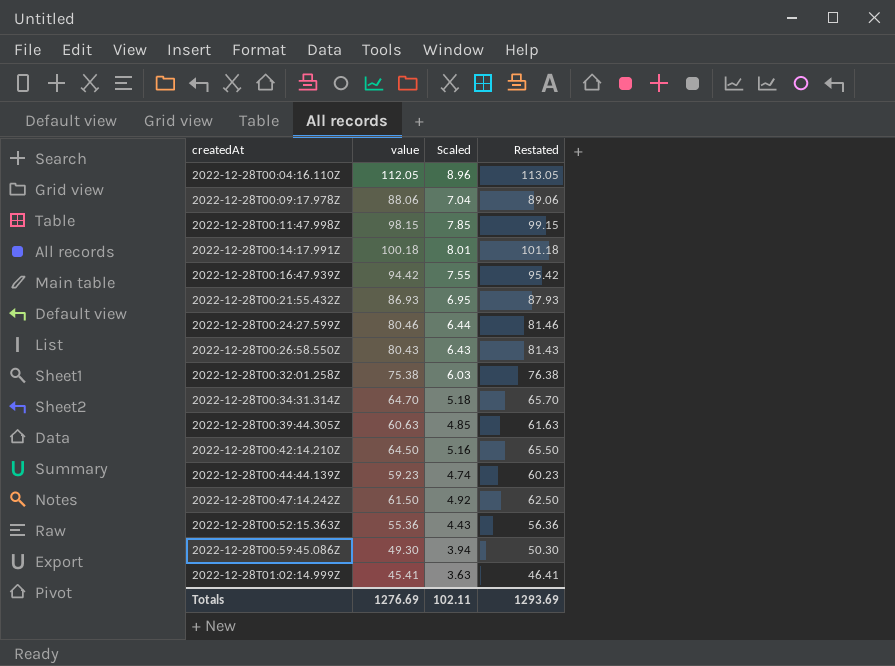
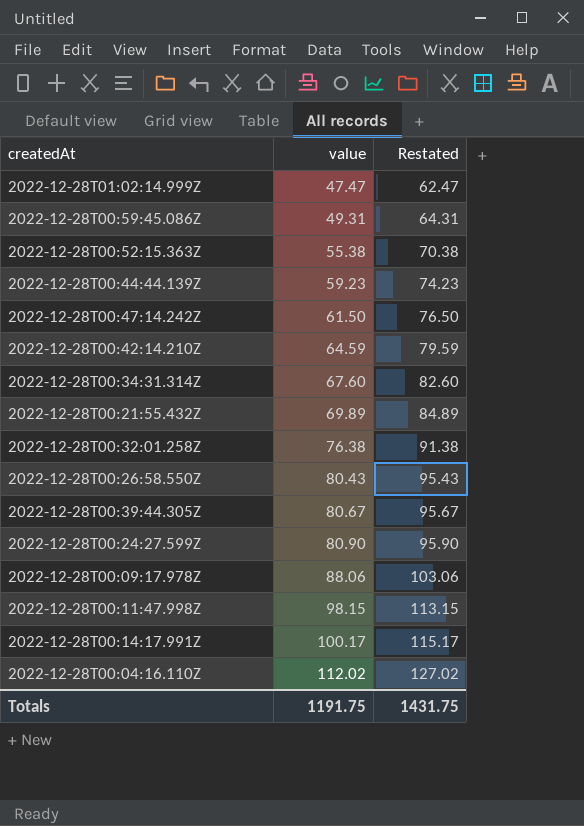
row order: createdAt ascending -> value ascending
column Scaled | formula: [value] * 0.08 -> none
column Restated | formula: [value] + 1 -> [value] + 15
row 2022-12-28T00:16:47.939Z: 94.42 | 7.55 | 95.42 -> none
2022-12-28T01:02:14.999Z | value: 45.41 -> 47.47
2022-12-28T00:59:45.086Z | value: 49.30 -> 49.31
2022-12-28T00:52:15.363Z | value: 55.36 -> 55.38
2022-12-28T00:42:14.210Z | value: 64.50 -> 64.59
2022-12-28T00:34:31.314Z | value: 64.70 -> 67.60
2022-12-28T00:21:55.432Z | value: 86.93 -> 69.89
2022-12-28T00:32:01.258Z | value: 75.38 -> 76.38
2022-12-28T00:39:44.305Z | value: 60.63 -> 80.67
2022-12-28T00:24:27.599Z | value: 80.46 -> 80.90
2022-12-28T00:14:17.991Z | value: 100.18 -> 100.17
2022-12-28T00:04:16.110Z | value: 112.05 -> 112.02
Totals | value: 1276.69 -> 1191.75
Totals | Restated: 1293.69 -> 1431.75

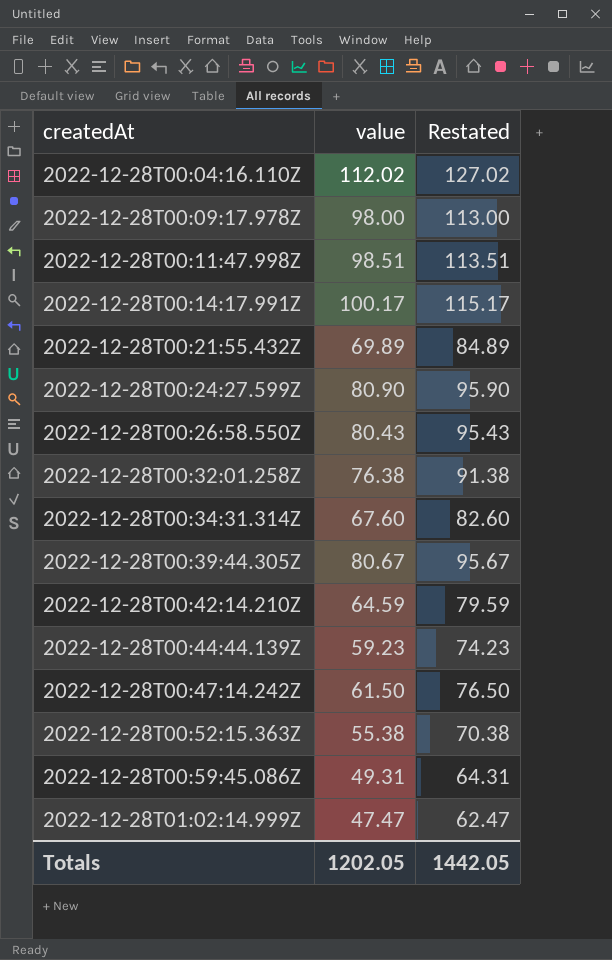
row order: value ascending -> createdAt ascending
2022-12-28T00:09:17.978Z | value: 88.06 -> 98.00
2022-12-28T00:09:17.978Z | Restated: 103.06 -> 113.00
2022-12-28T00:11:47.998Z | value: 98.15 -> 98.51
2022-12-28T00:11:47.998Z | Restated: 113.15 -> 113.51
Totals | value: 1191.75 -> 1202.05
Totals | Restated: 1431.75 -> 1442.05

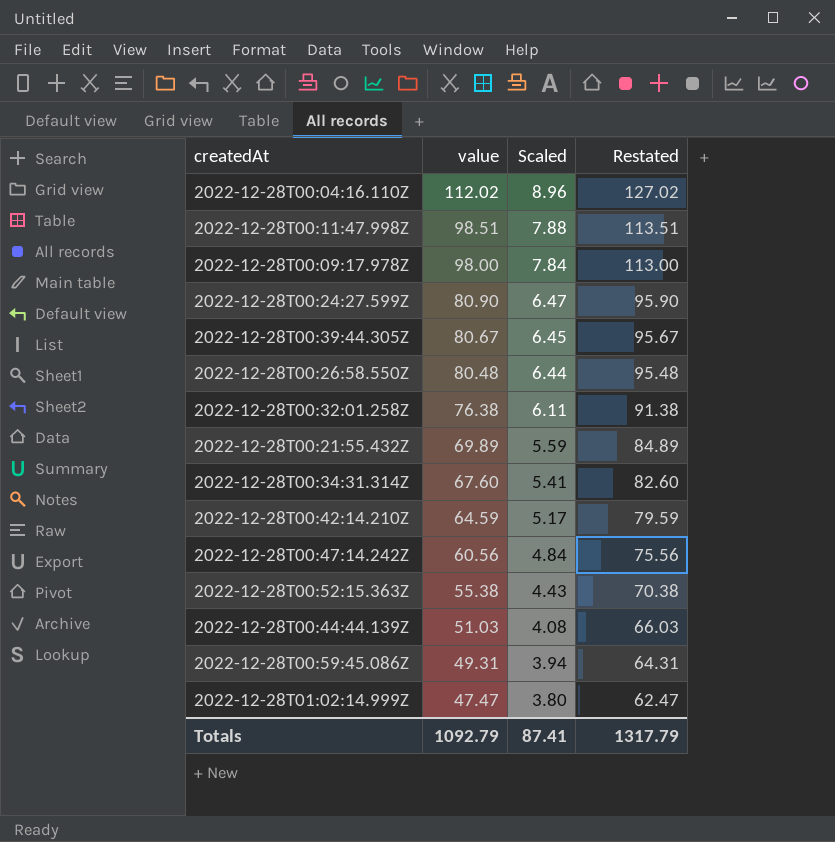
row order: createdAt ascending -> value descending
column Scaled | formula: none -> [value] * 0.08
row 2022-12-28T00:14:17.991Z: 100.17 | 115.17 -> none
2022-12-28T00:26:58.550Z | value: 80.43 -> 80.48
2022-12-28T00:26:58.550Z | Restated: 95.43 -> 95.48
2022-12-28T00:47:14.242Z | value: 61.50 -> 60.56
2022-12-28T00:47:14.242Z | Restated: 76.50 -> 75.56
2022-12-28T00:44:44.139Z | value: 59.23 -> 51.03
2022-12-28T00:44:44.139Z | Restated: 74.23 -> 66.03
Totals | value: 1202.05 -> 1092.79
Totals | Restated: 1442.05 -> 1317.79

